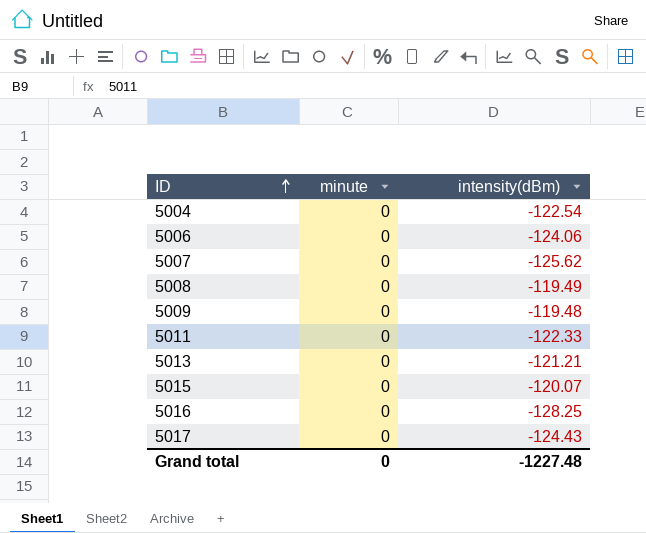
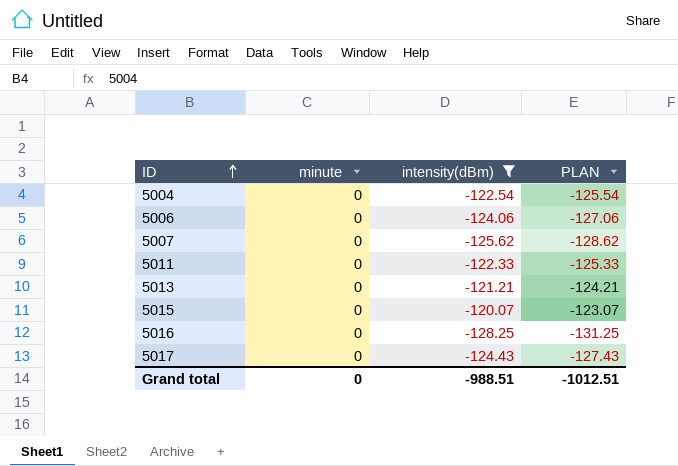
filter: none -> intensity(dBm) <= -120.07
column PLAN | formula: none -> [intensity(dBm)] - 3
Grand total | intensity(dBm): -1227.48 -> -988.51

